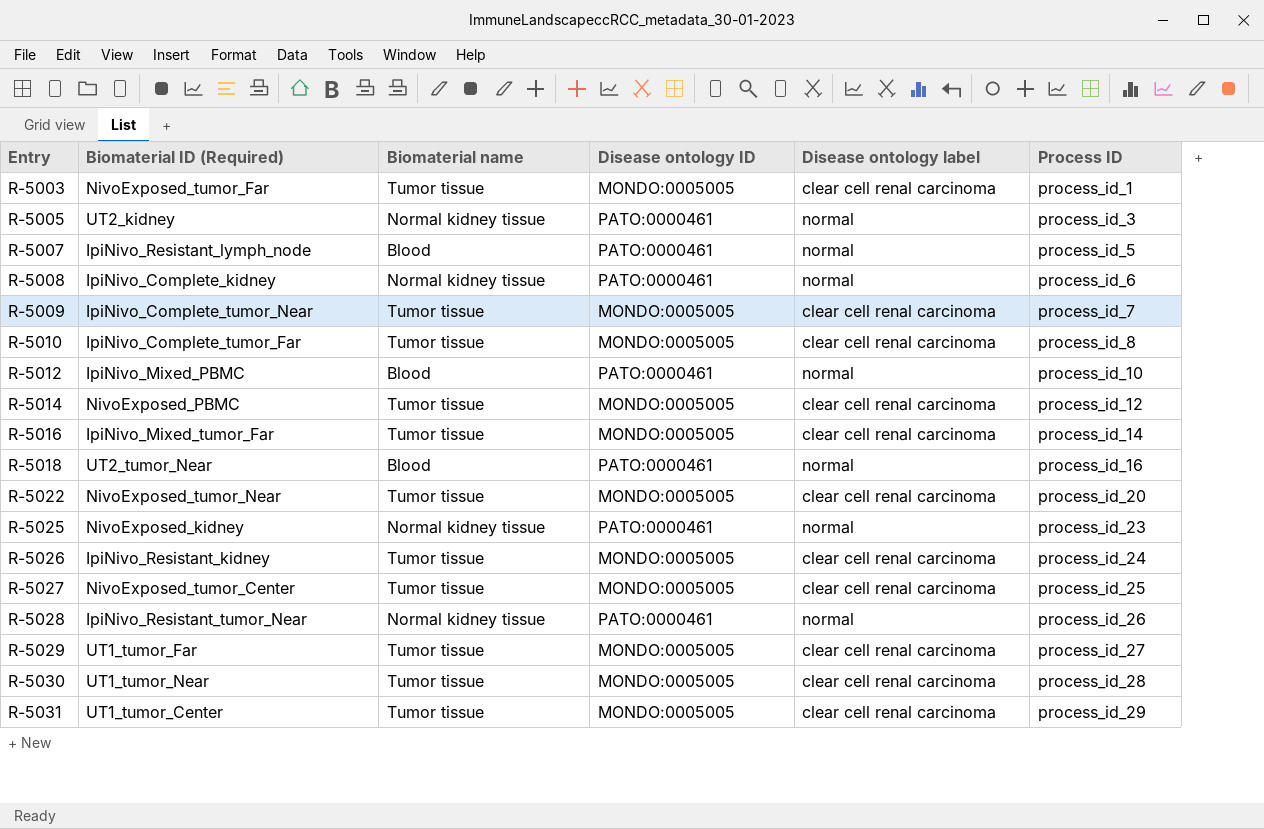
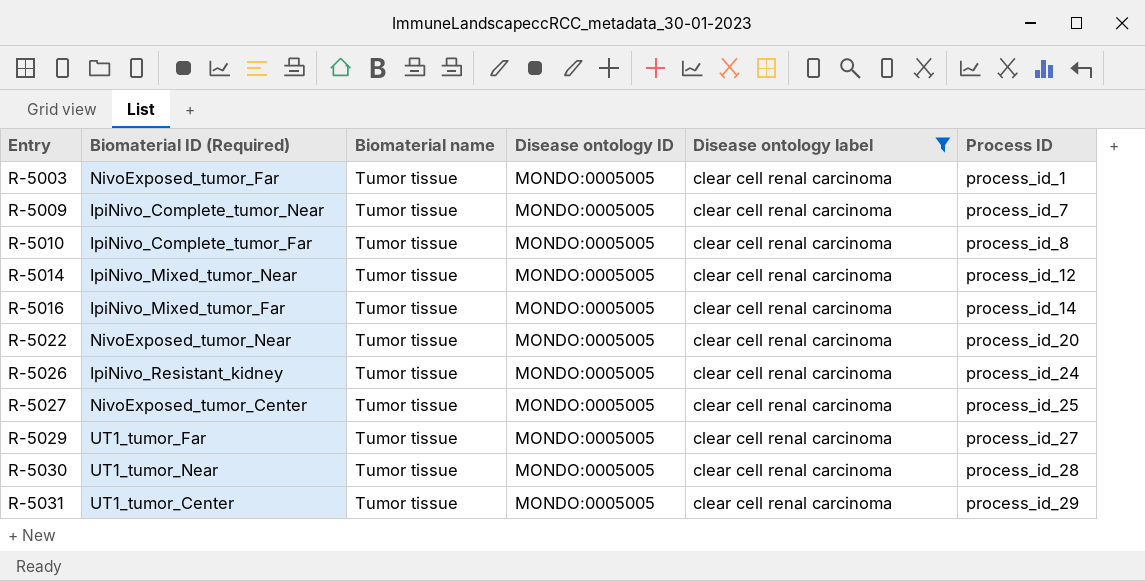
filter: none -> Disease ontology label = clear cell renal carcinoma
R-5014 | Biomaterial ID (Required): NivoExposed_PBMC -> IpiNivo_Mixed_tumor_Near

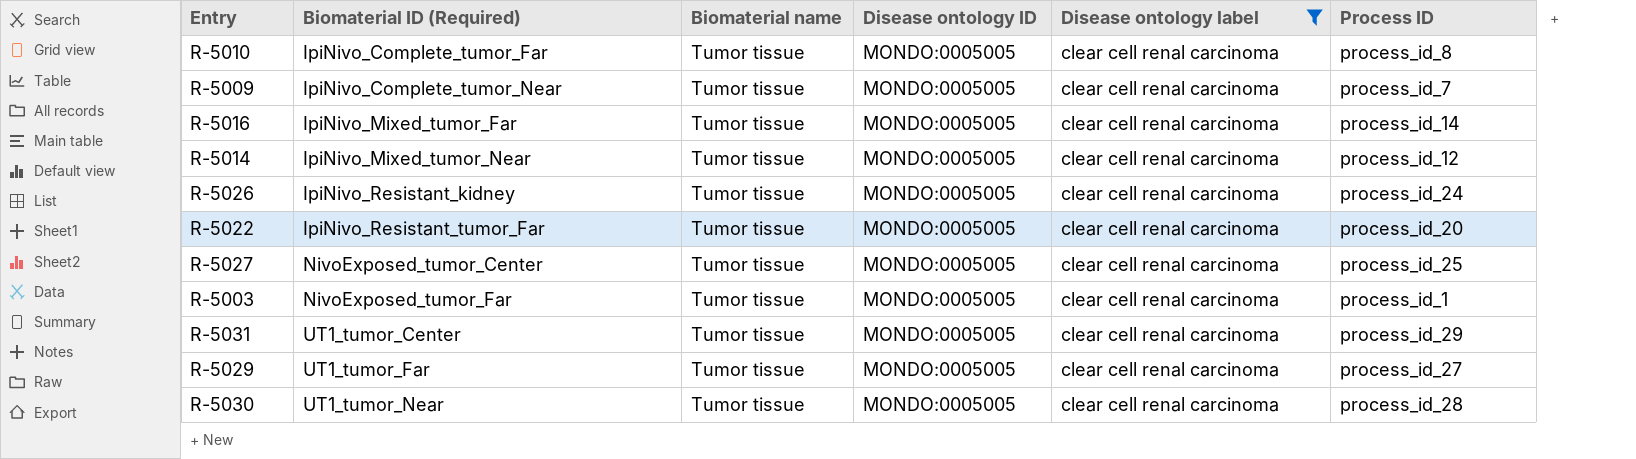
row order: Entry ascending -> Biomaterial ID (Required) ascending
R-5022 | Biomaterial ID (Required): NivoExposed_tumor_Near -> IpiNivo_Resistant_tumor_Far

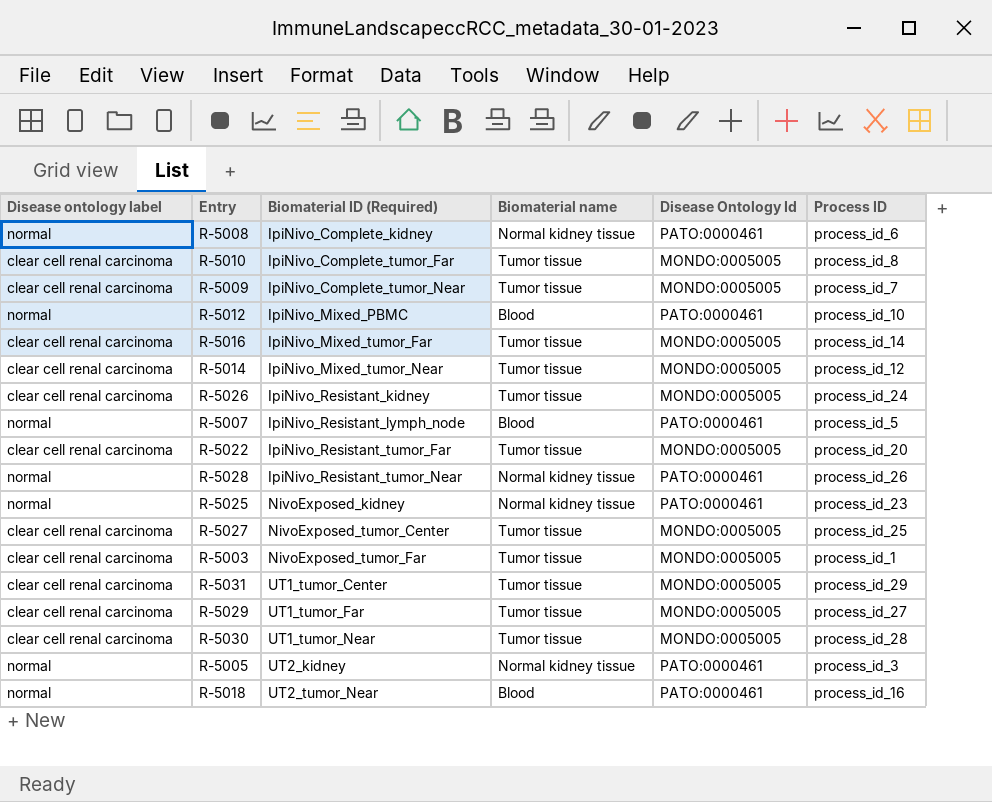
filter: Disease ontology label = clear cell renal carcinoma -> none
column Disease ontology label | position: 5 -> 1
column name: Disease ontology ID -> Disease Ontology Id

